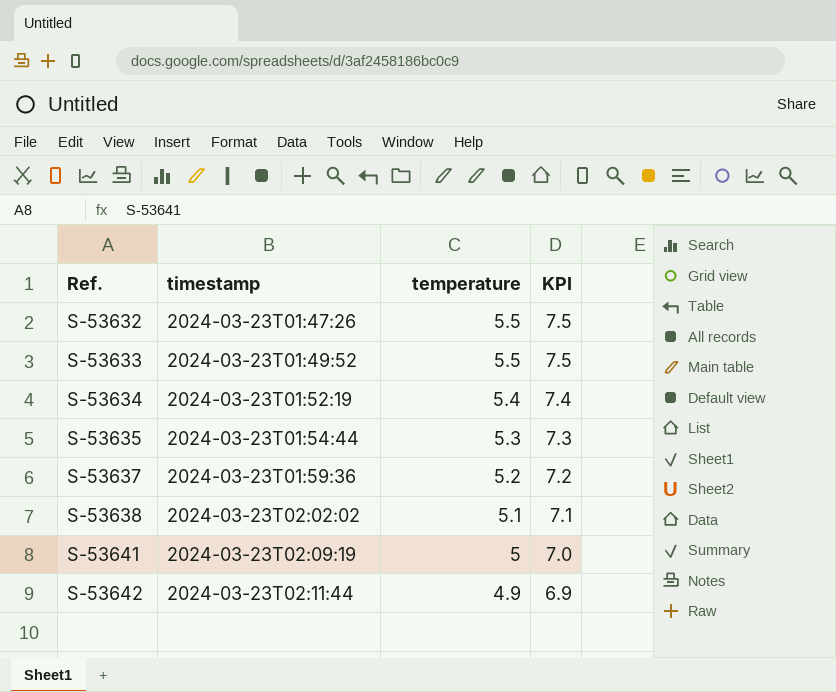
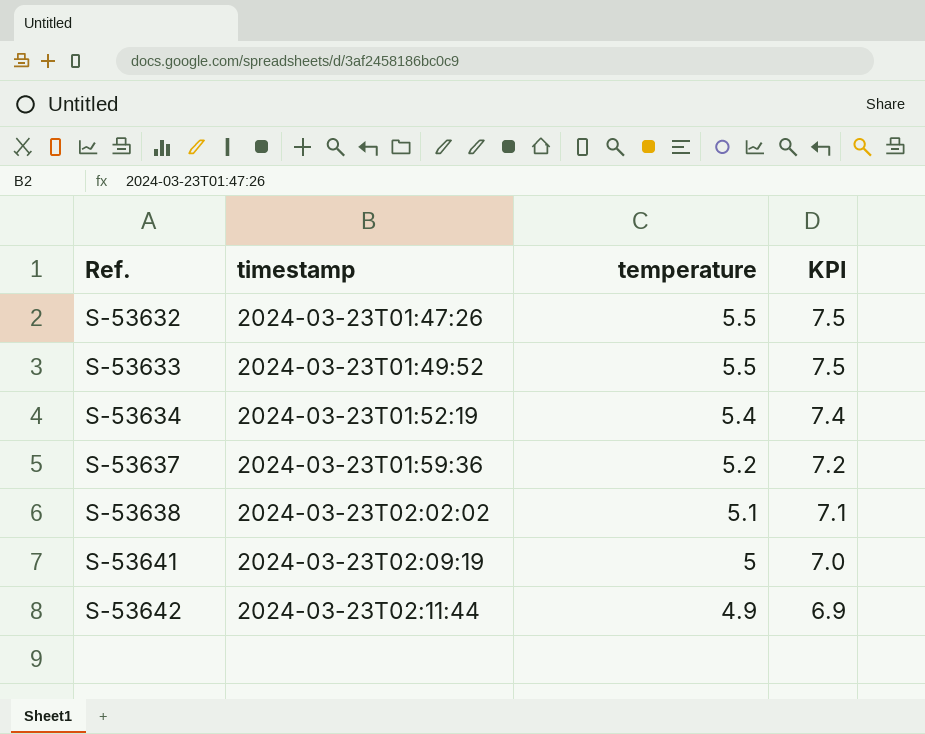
row S-53635: 2024-03-23T01:54:44 | 5.3 | 7.3 -> none

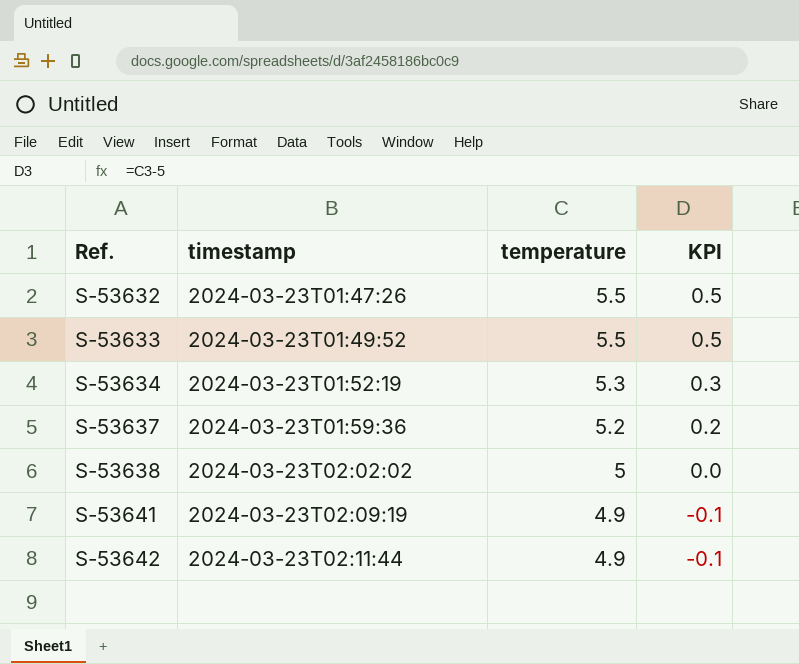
column KPI | formula: [temperature] + 2 -> [temperature] - 5
S-53634 | temperature: 5.4 -> 5.3
S-53638 | temperature: 5.1 -> 5
S-53641 | temperature: 5 -> 4.9

